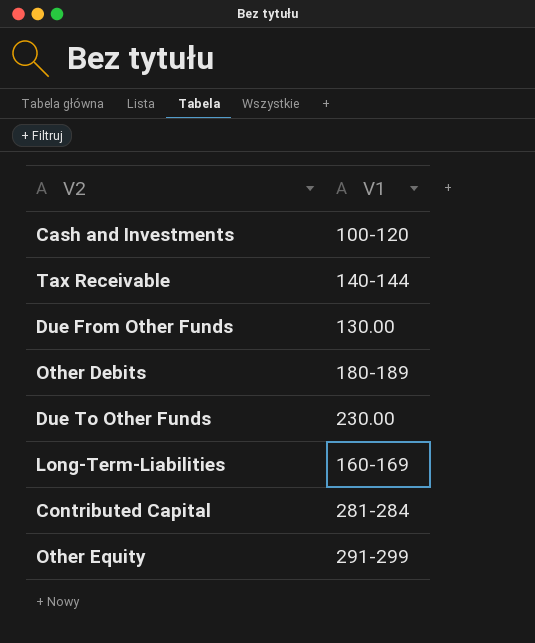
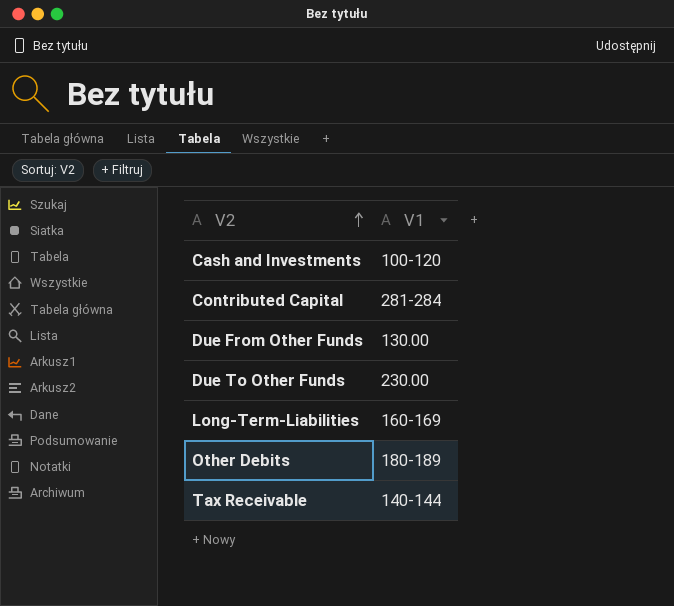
row order: none -> V2 ascending
row Other Equity: 291-299 -> none

